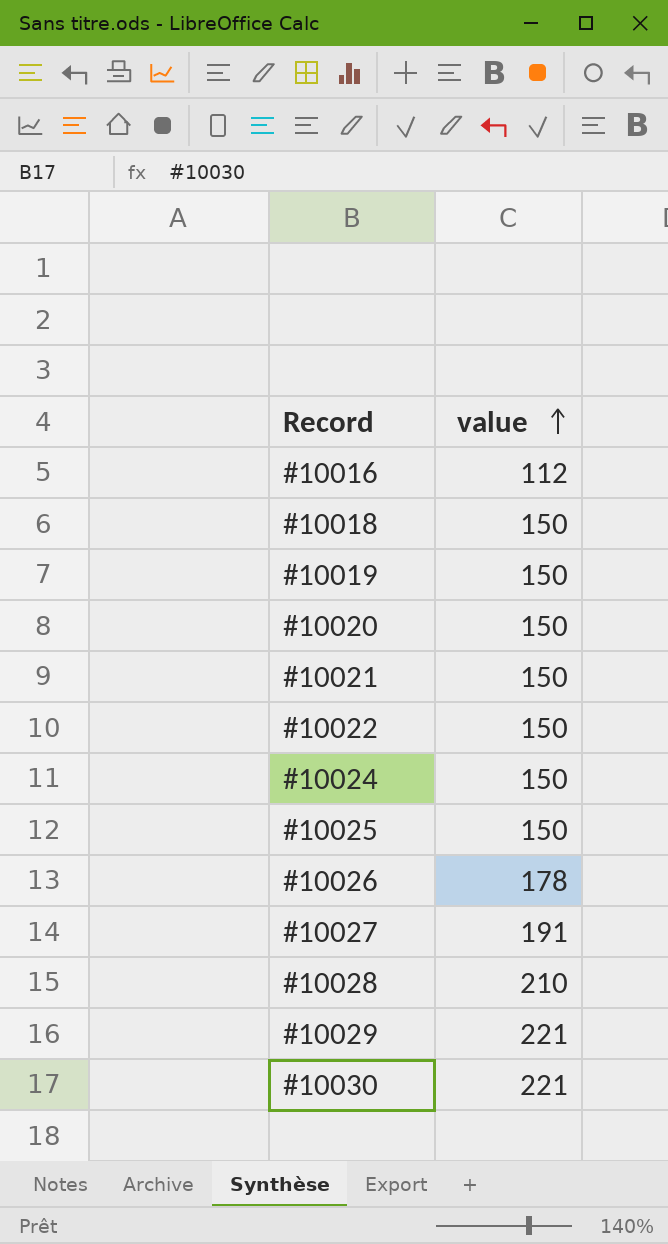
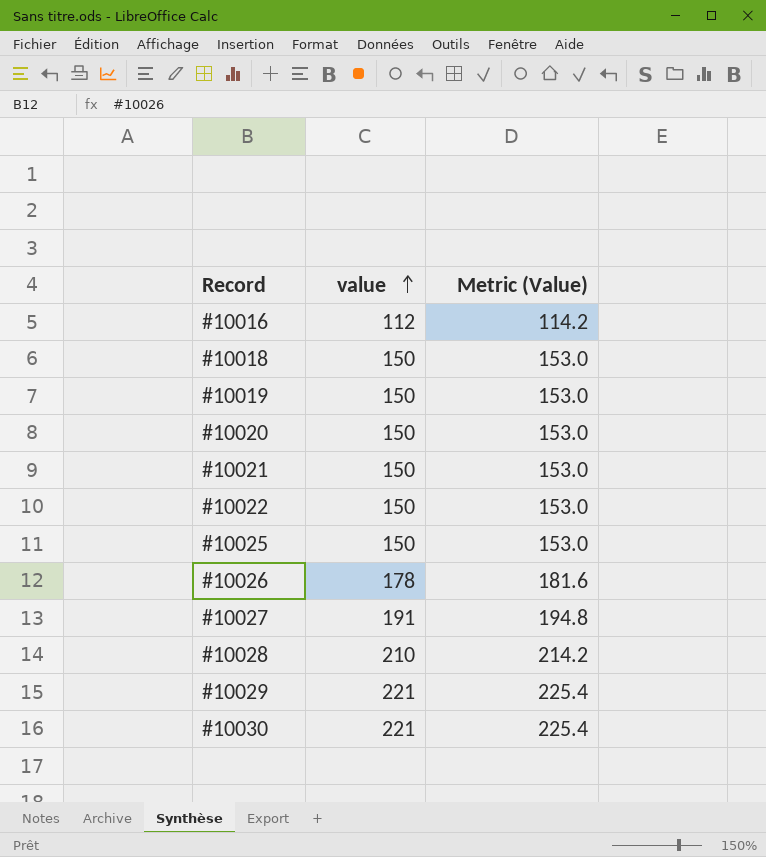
column Metric (Value) | formula: none -> [value] * 1.02
row #10024: 150 -> none

